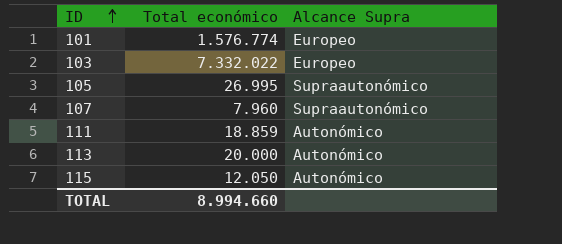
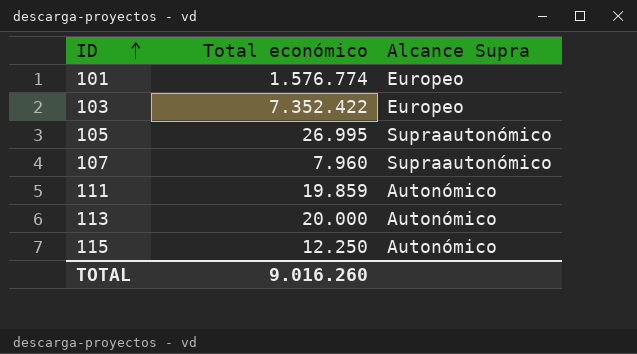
103 | Total económico: 7.332.022 -> 7.352.422
111 | Total económico: 18.859 -> 19.859
115 | Total económico: 12.050 -> 12.250
TOTAL | Total económico: 8.994.660 -> 9.016.260

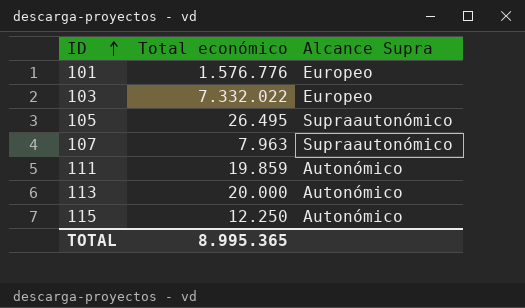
101 | Total económico: 1.576.774 -> 1.576.776
103 | Total económico: 7.352.422 -> 7.332.022
105 | Total económico: 26.995 -> 26.495
107 | Total económico: 7.960 -> 7.963
TOTAL | Total económico: 9.016.260 -> 8.995.365

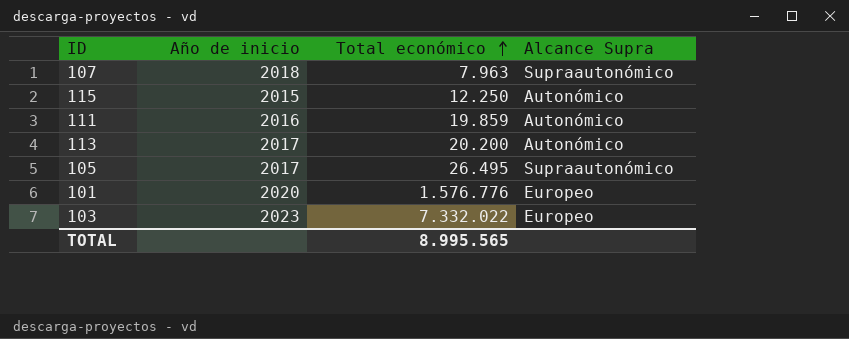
row order: ID ascending -> Total económico ascending
column Año de inicio | position: none -> 2
113 | Total económico: 20.000 -> 20.200
TOTAL | Total económico: 8.995.365 -> 8.995.565

